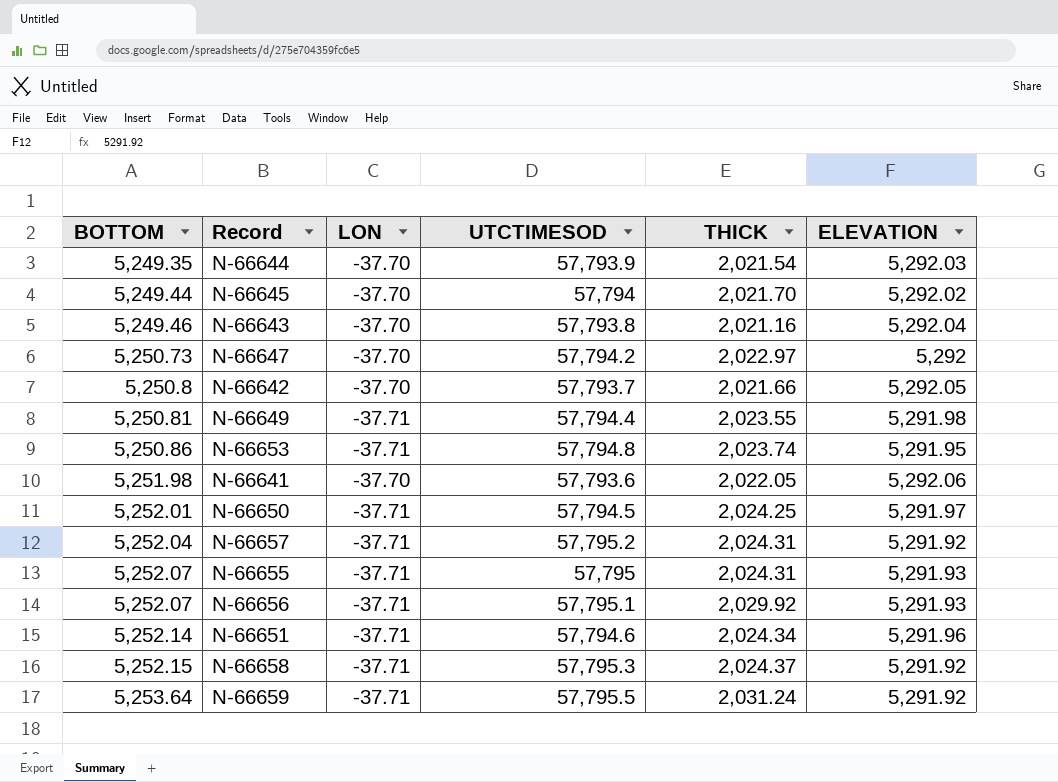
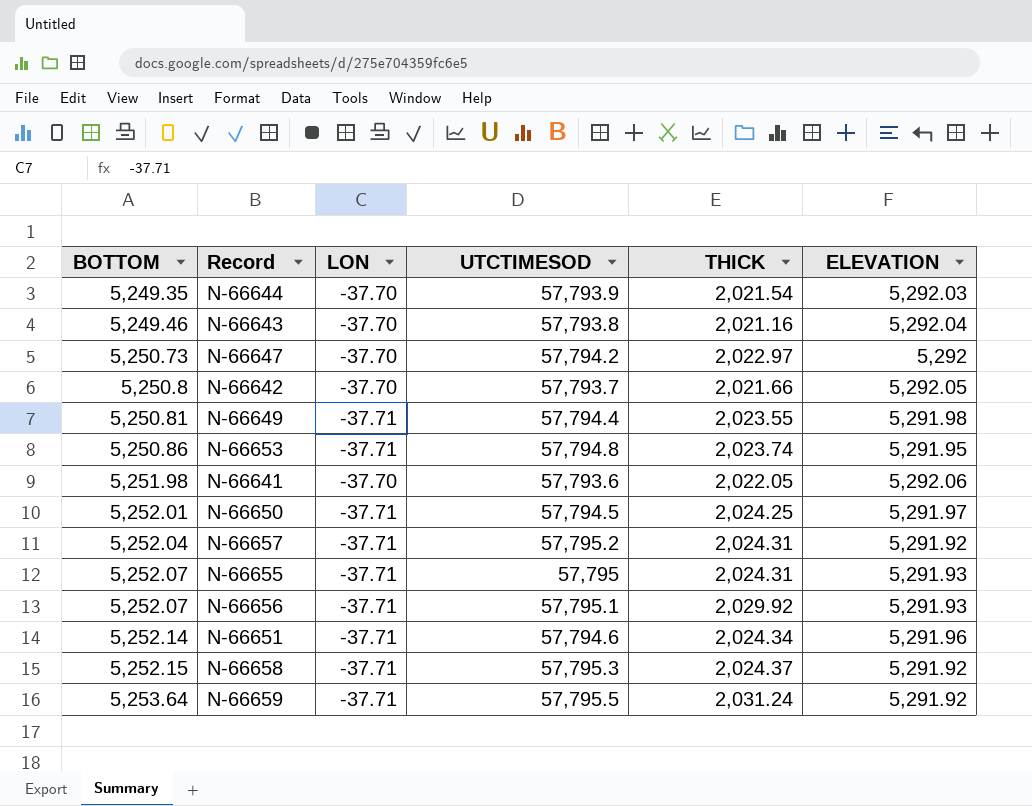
row N-66645: 5,249.44 | -37.70 | 57,794 | 2,021.70 | 5,292.02 -> none

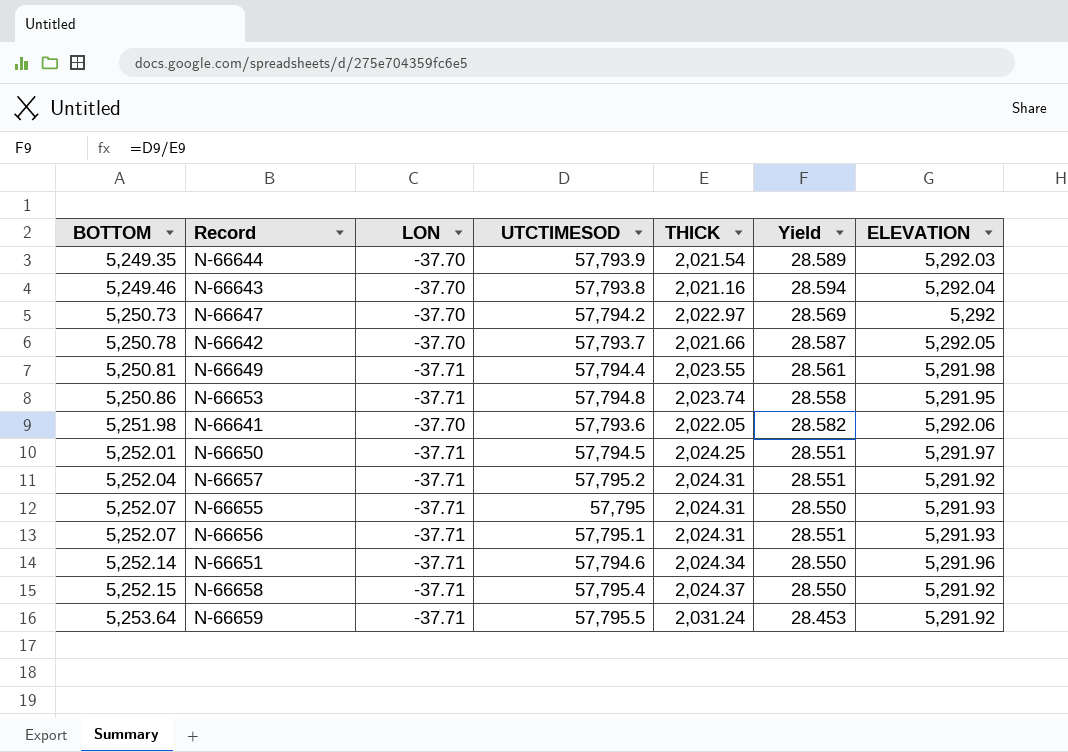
column Yield | formula: none -> [UTCTIMESOD] / [THICK]
N-66642 | BOTTOM: 5,250.8 -> 5,250.78
N-66656 | THICK: 2,029.92 -> 2,024.31
N-66658 | UTCTIMESOD: 57,795.3 -> 57,795.4

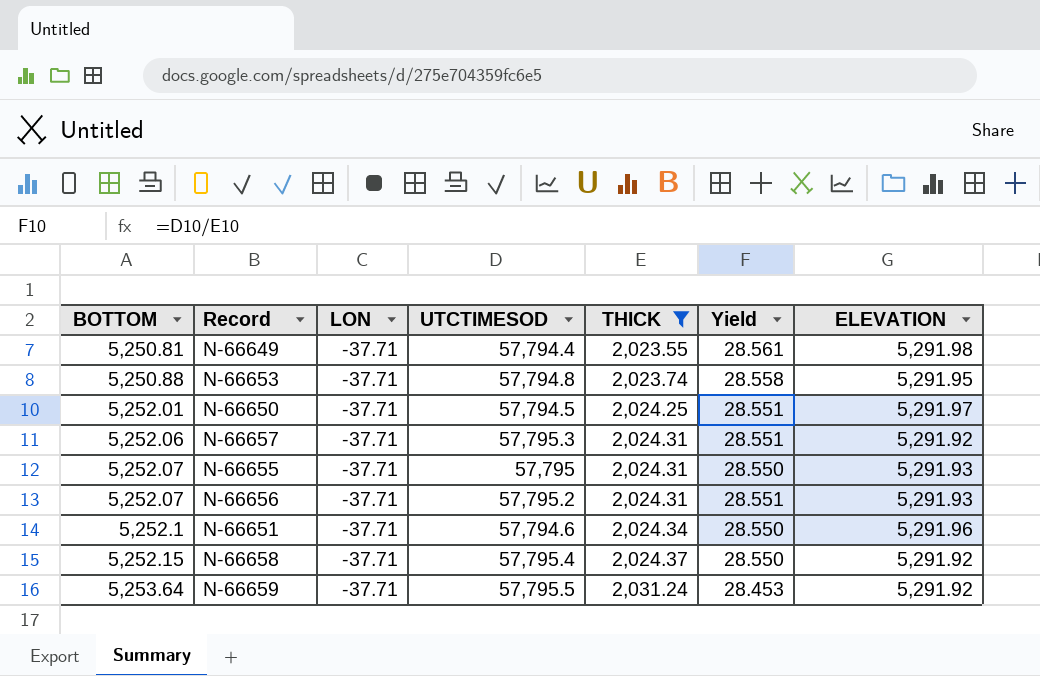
filter: none -> THICK >= 2,023.55
N-66653 | BOTTOM: 5,250.86 -> 5,250.88
N-66657 | BOTTOM: 5,252.04 -> 5,252.06
N-66657 | UTCTIMESOD: 57,795.2 -> 57,795.3
N-66656 | UTCTIMESOD: 57,795.1 -> 57,795.2
N-66651 | BOTTOM: 5,252.14 -> 5,252.1

